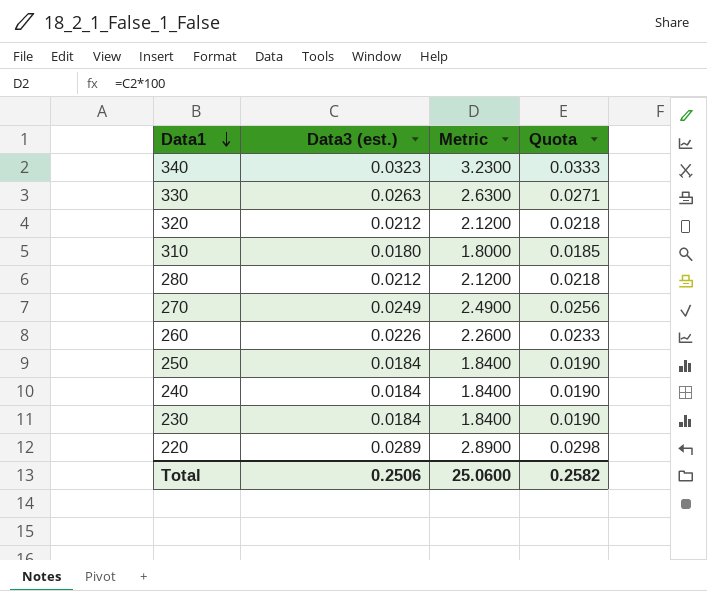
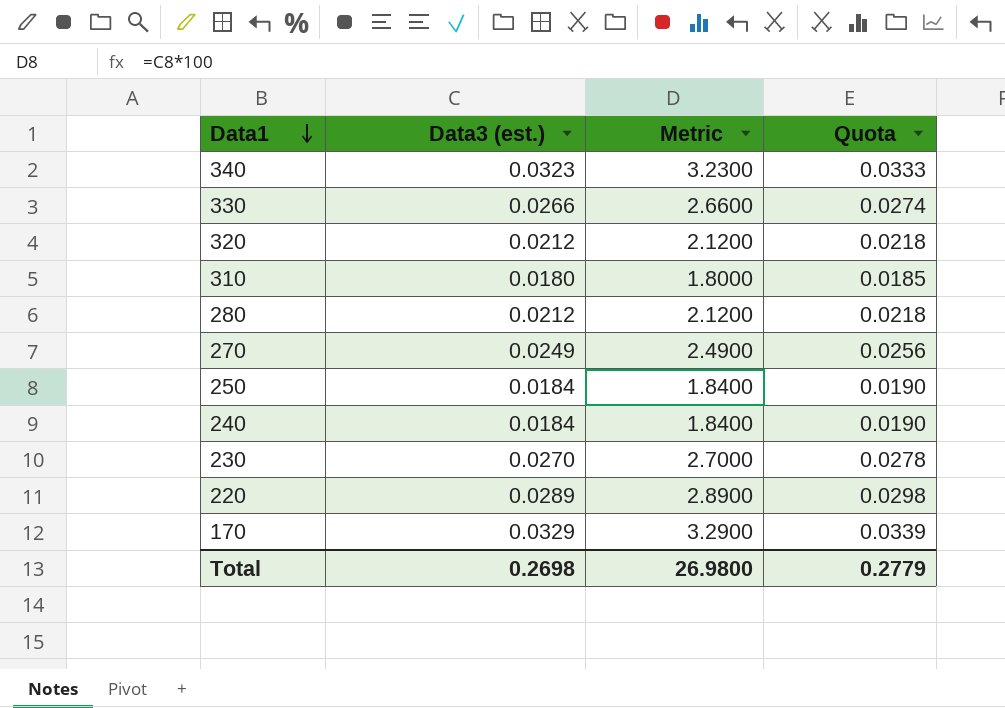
row 260: 0.0226 | 2.2600 | 0.0233 -> none
330 | Data3 (est.): 0.0263 -> 0.0266
330 | Metric: 2.6300 -> 2.6600
330 | Quota: 0.0271 -> 0.0274
230 | Data3 (est.): 0.0184 -> 0.0270
230 | Metric: 1.8400 -> 2.7000
230 | Quota: 0.0190 -> 0.0278
row 170: none -> 0.0329 | 3.2900 | 0.0339
Total | Data3 (est.): 0.2506 -> 0.2698
Total | Metric: 25.0600 -> 26.9800
Total | Quota: 0.2582 -> 0.2779

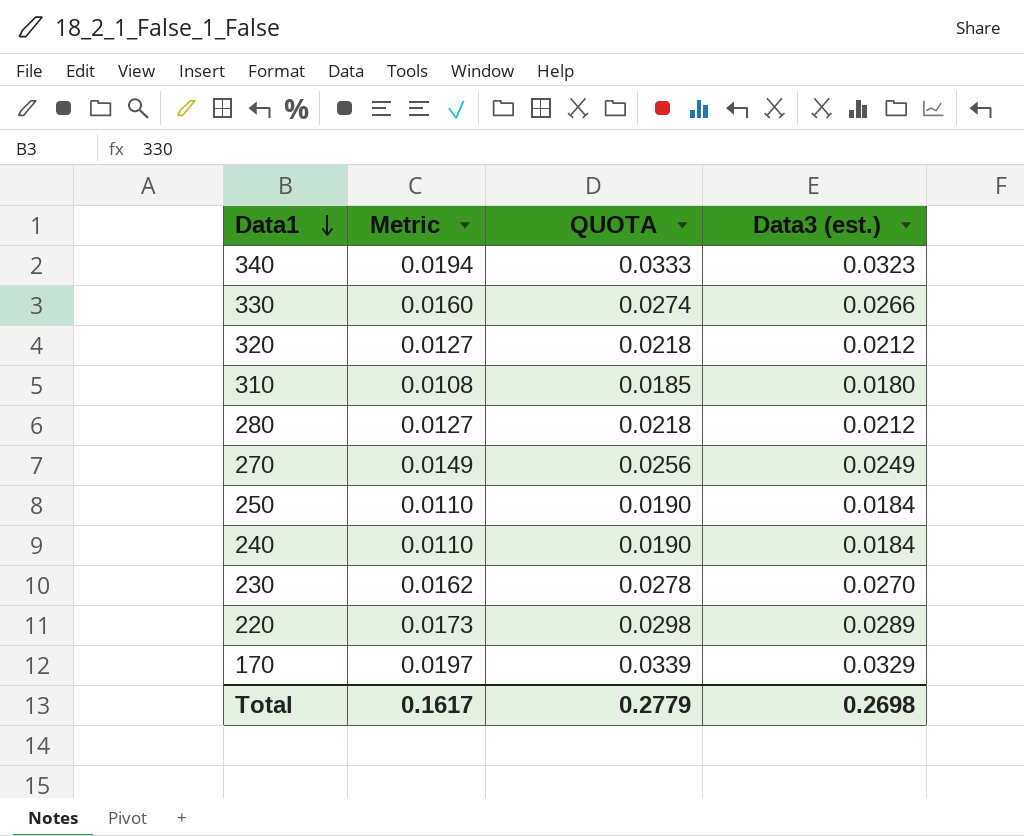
column Metric | formula: [Data3 (est.)] * 100 -> [Data3 (est.)] * 0.6
column name: Quota -> QUOTA
column Data3 (est.) | position: 2 -> 4
Total | Metric: 26.9800 -> 0.1617

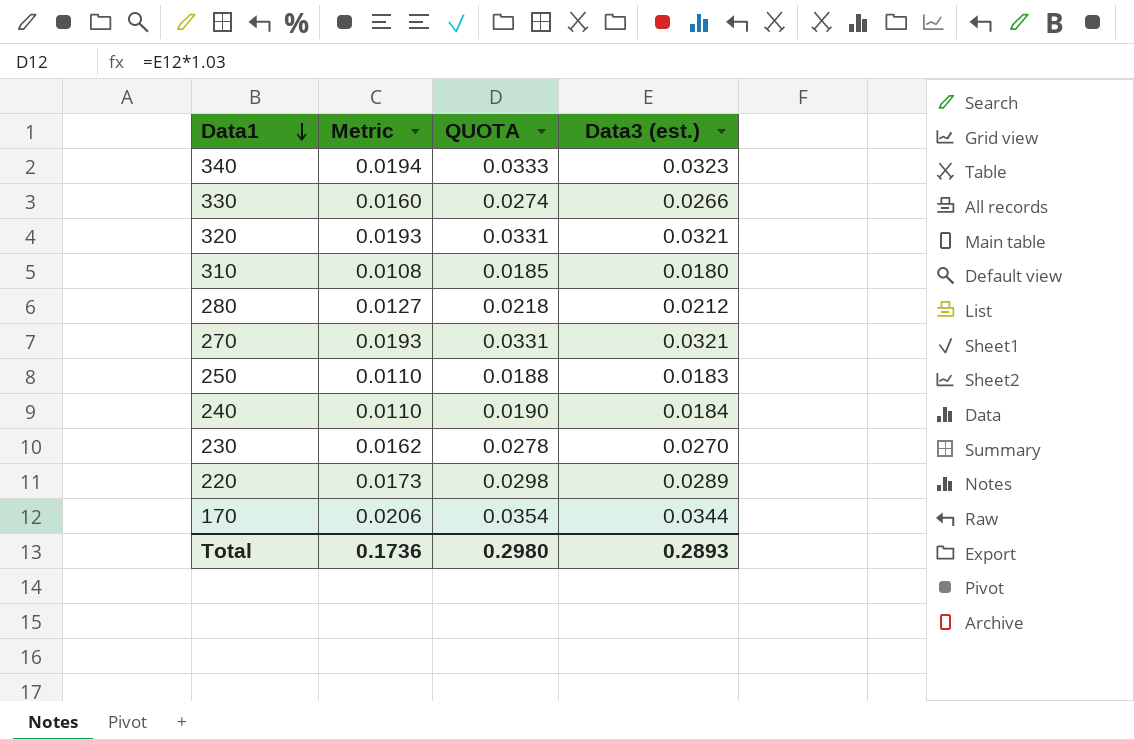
320 | Metric: 0.0127 -> 0.0193
320 | QUOTA: 0.0218 -> 0.0331
320 | Data3 (est.): 0.0212 -> 0.0321
270 | Metric: 0.0149 -> 0.0193
270 | QUOTA: 0.0256 -> 0.0331
270 | Data3 (est.): 0.0249 -> 0.0321
250 | QUOTA: 0.0190 -> 0.0188
250 | Data3 (est.): 0.0184 -> 0.0183
170 | Metric: 0.0197 -> 0.0206
170 | QUOTA: 0.0339 -> 0.0354
170 | Data3 (est.): 0.0329 -> 0.0344
Total | Metric: 0.1617 -> 0.1736
Total | QUOTA: 0.2779 -> 0.2980
Total | Data3 (est.): 0.2698 -> 0.2893

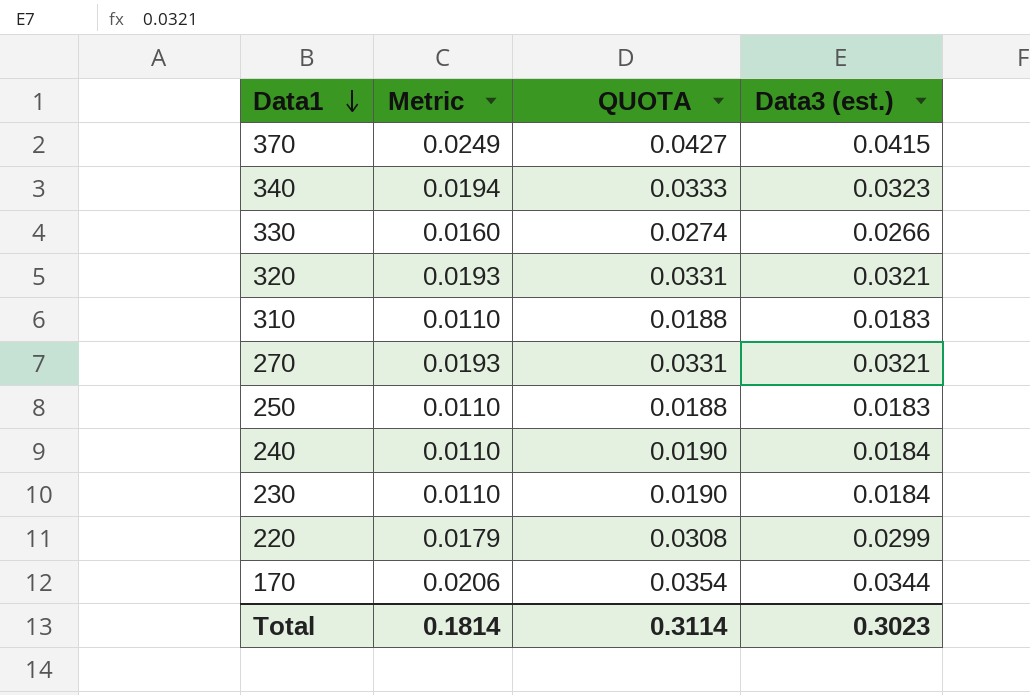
row 280: 0.0127 | 0.0218 | 0.0212 -> none
row 370: none -> 0.0249 | 0.0427 | 0.0415
310 | Metric: 0.0108 -> 0.0110
310 | QUOTA: 0.0185 -> 0.0188
310 | Data3 (est.): 0.0180 -> 0.0183
230 | Metric: 0.0162 -> 0.0110
230 | QUOTA: 0.0278 -> 0.0190
230 | Data3 (est.): 0.0270 -> 0.0184
220 | Metric: 0.0173 -> 0.0179
220 | QUOTA: 0.0298 -> 0.0308
220 | Data3 (est.): 0.0289 -> 0.0299
Total | Metric: 0.1736 -> 0.1814
Total | QUOTA: 0.2980 -> 0.3114
Total | Data3 (est.): 0.2893 -> 0.3023

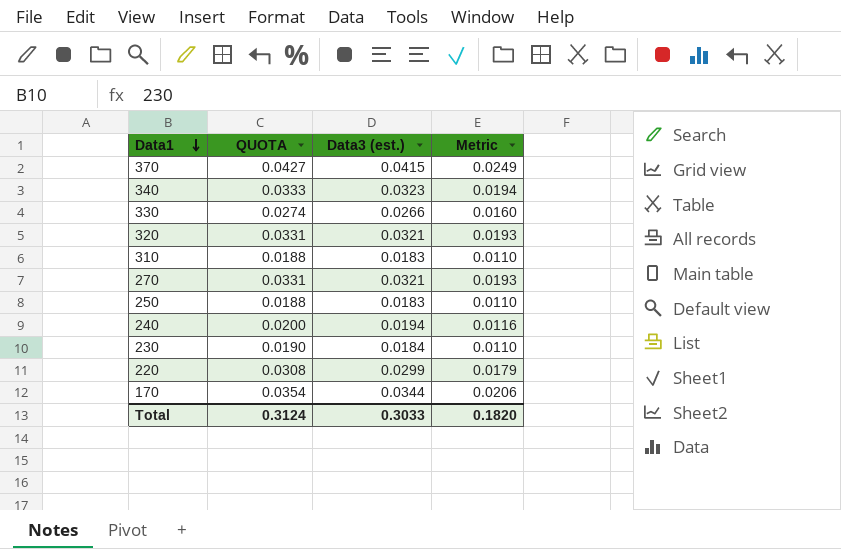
column Metric | position: 2 -> 4
240 | QUOTA: 0.0190 -> 0.0200
240 | Data3 (est.): 0.0184 -> 0.0194
240 | Metric: 0.0110 -> 0.0116
Total | QUOTA: 0.3114 -> 0.3124
Total | Data3 (est.): 0.3023 -> 0.3033
Total | Metric: 0.1814 -> 0.1820

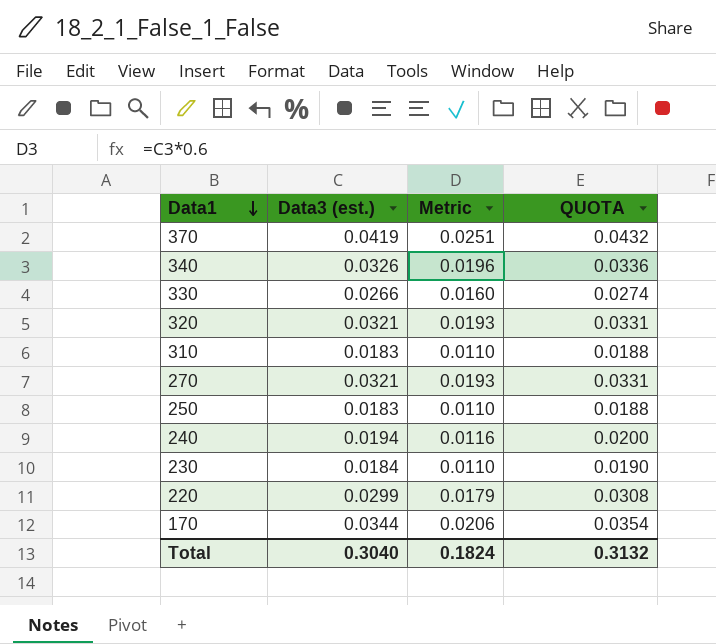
column QUOTA | position: 2 -> 4
370 | Data3 (est.): 0.0415 -> 0.0419
370 | Metric: 0.0249 -> 0.0251
370 | QUOTA: 0.0427 -> 0.0432
340 | Data3 (est.): 0.0323 -> 0.0326
340 | Metric: 0.0194 -> 0.0196
340 | QUOTA: 0.0333 -> 0.0336
Total | Data3 (est.): 0.3033 -> 0.3040
Total | Metric: 0.1820 -> 0.1824
Total | QUOTA: 0.3124 -> 0.3132

